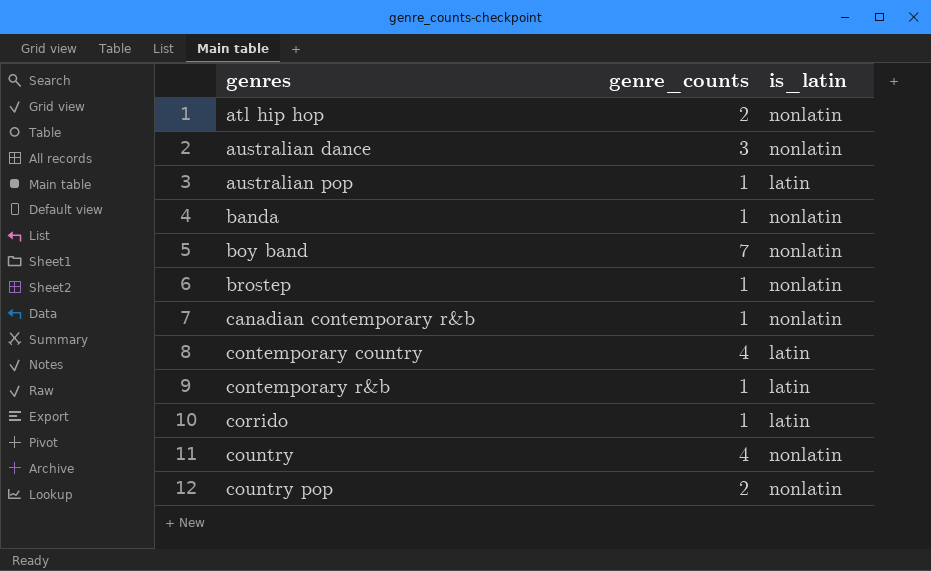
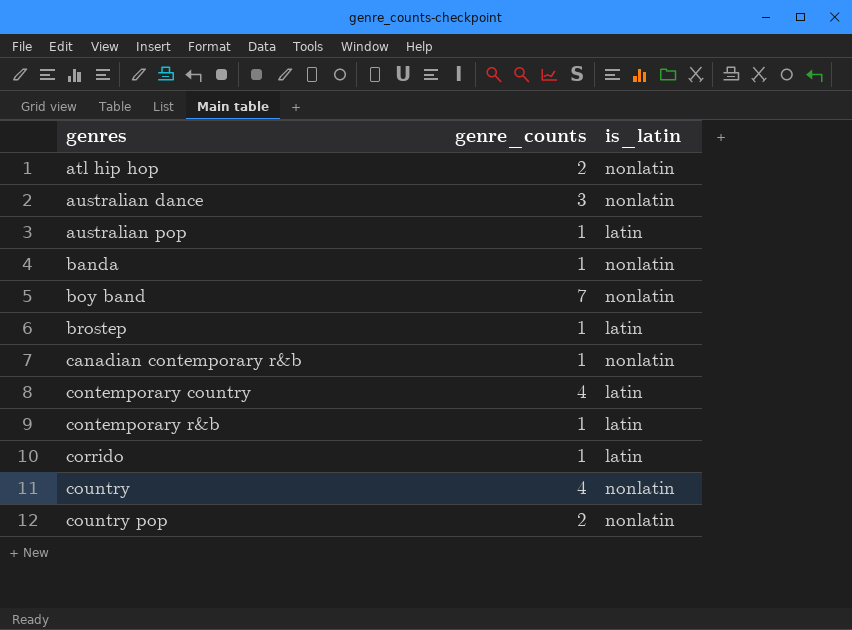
brostep | is_latin: nonlatin -> latin

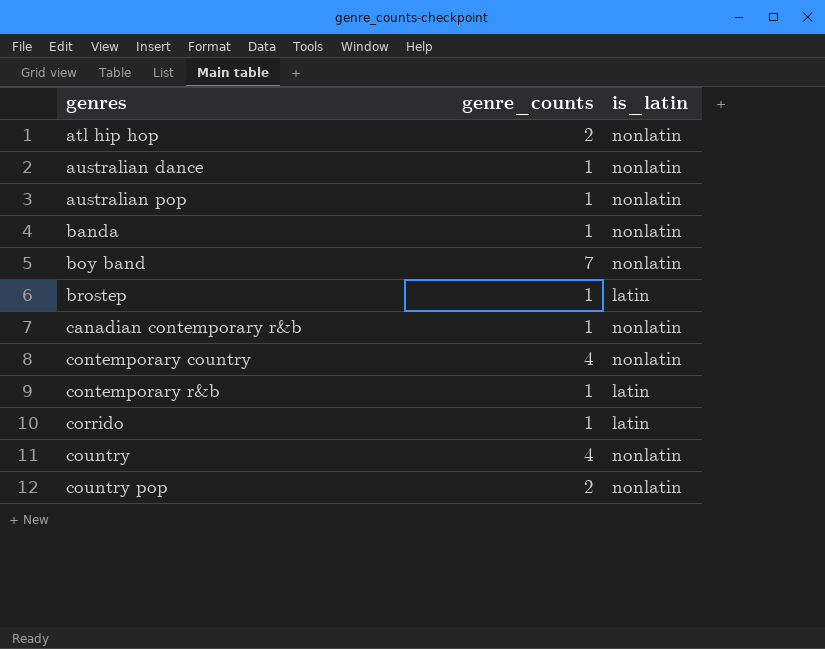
australian dance | genre_counts: 3 -> 1
australian pop | is_latin: latin -> nonlatin
contemporary country | is_latin: latin -> nonlatin

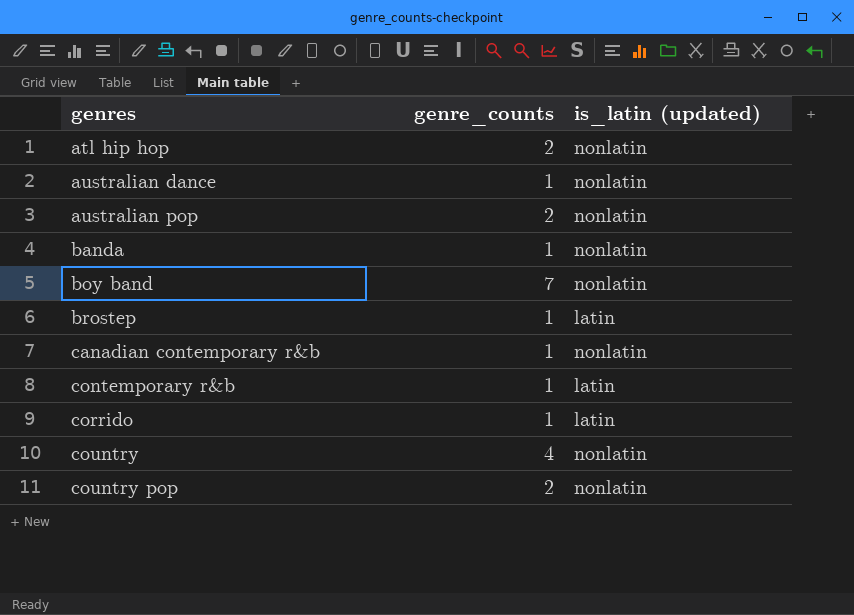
column name: is_latin -> is_latin (updated)
row contemporary country: 4 | nonlatin -> none
australian pop | genre_counts: 1 -> 2

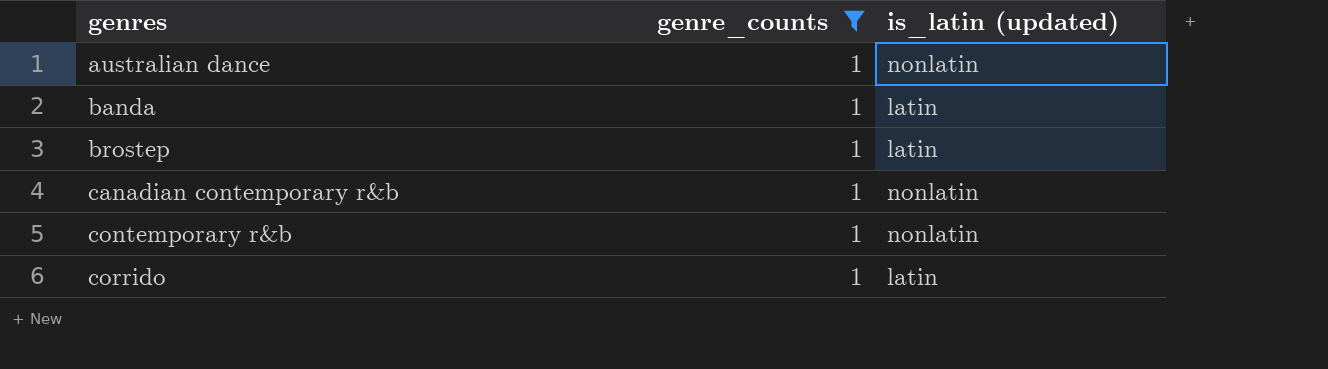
filter: none -> genre_counts = 1
banda | is_latin (updated): nonlatin -> latin
contemporary r&b | is_latin (updated): latin -> nonlatin

